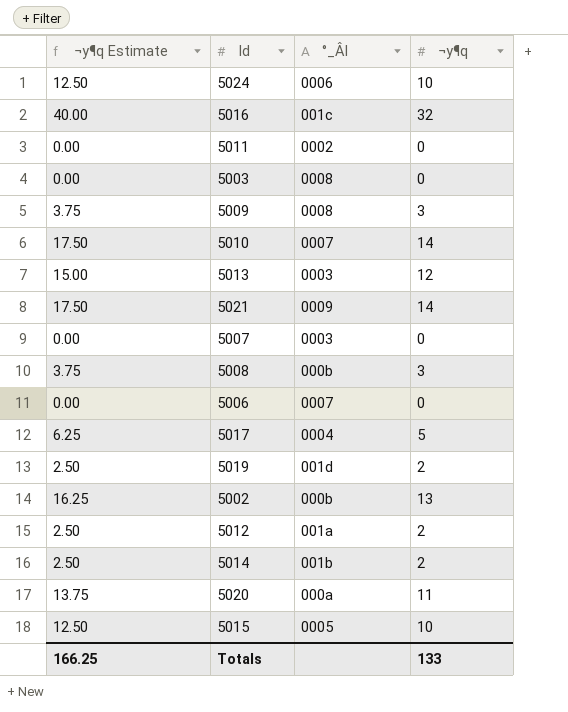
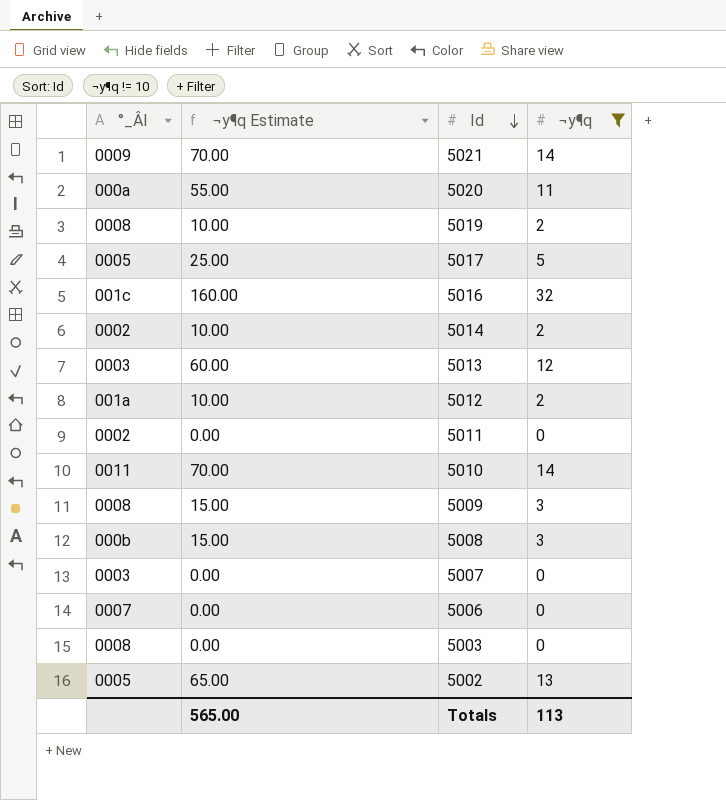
filter: none -> ¬y¶q != 10
row order: none -> Id descending
column °_ÂI | position: 3 -> 1
column ¬y¶q Estimate | formula: [¬y¶q] * 1.25 -> [¬y¶q] * 5
5019 | °_ÂI: 001d -> 0008
5017 | °_ÂI: 0004 -> 0005
5014 | °_ÂI: 001b -> 0002
5010 | °_ÂI: 0007 -> 0011
5002 | °_ÂI: 000b -> 0005
Totals | ¬y¶q Estimate: 166.25 -> 565.00
Totals | ¬y¶q: 133 -> 113

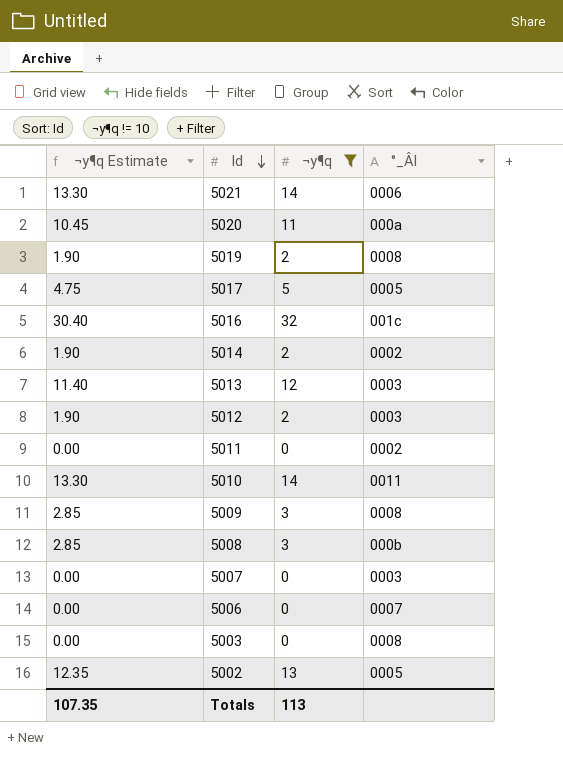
column ¬y¶q Estimate | formula: [¬y¶q] * 5 -> [¬y¶q] * 0.95
column °_ÂI | position: 1 -> 4
5021 | °_ÂI: 0009 -> 0006
5012 | °_ÂI: 001a -> 0003
Totals | ¬y¶q Estimate: 565.00 -> 107.35

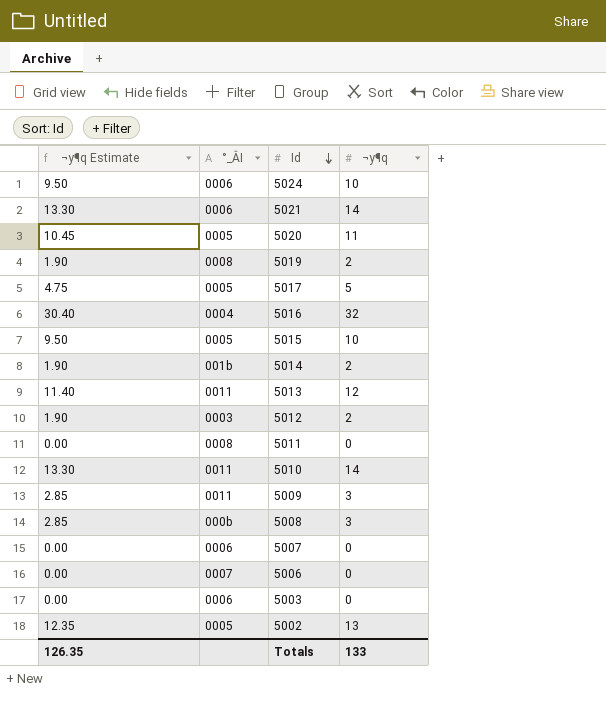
filter: ¬y¶q != 10 -> none
column °_ÂI | position: 4 -> 2
5020 | °_ÂI: 000a -> 0005
5016 | °_ÂI: 001c -> 0004
5014 | °_ÂI: 0002 -> 001b
5013 | °_ÂI: 0003 -> 0011
5011 | °_ÂI: 0002 -> 0008
5009 | °_ÂI: 0008 -> 0011
5007 | °_ÂI: 0003 -> 0006
5003 | °_ÂI: 0008 -> 0006
Totals | ¬y¶q Estimate: 107.35 -> 126.35
Totals | ¬y¶q: 113 -> 133

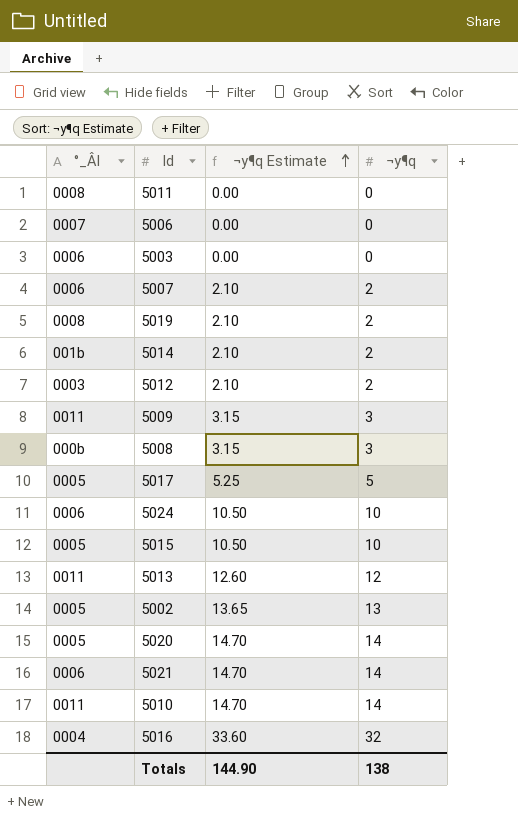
row order: Id descending -> ¬y¶q Estimate ascending
column ¬y¶q Estimate | formula: [¬y¶q] * 0.95 -> [¬y¶q] * 1.05
column ¬y¶q Estimate | position: 1 -> 3
5007 | ¬y¶q: 0 -> 2
5020 | ¬y¶q: 11 -> 14
Totals | ¬y¶q Estimate: 126.35 -> 144.90
Totals | ¬y¶q: 133 -> 138

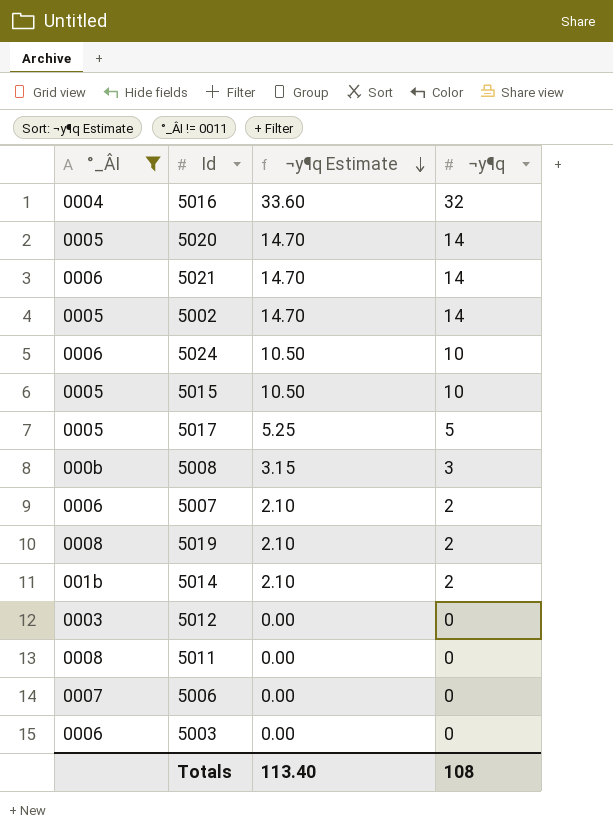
filter: none -> °_ÂI != 0011
row order: ¬y¶q Estimate ascending -> ¬y¶q Estimate descending
5002 | ¬y¶q Estimate: 13.65 -> 14.70
5002 | ¬y¶q: 13 -> 14
5012 | ¬y¶q Estimate: 2.10 -> 0.00
5012 | ¬y¶q: 2 -> 0
Totals | ¬y¶q Estimate: 144.90 -> 113.40
Totals | ¬y¶q: 138 -> 108

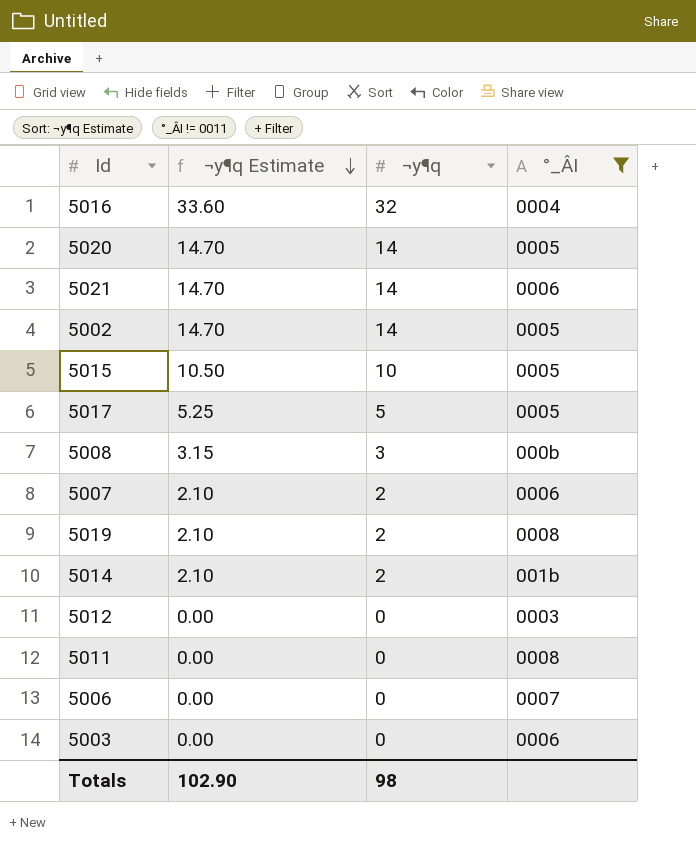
column °_ÂI | position: 1 -> 4
row 5024: 0006 | 10.50 | 10 -> none
Totals | ¬y¶q Estimate: 113.40 -> 102.90
Totals | ¬y¶q: 108 -> 98

